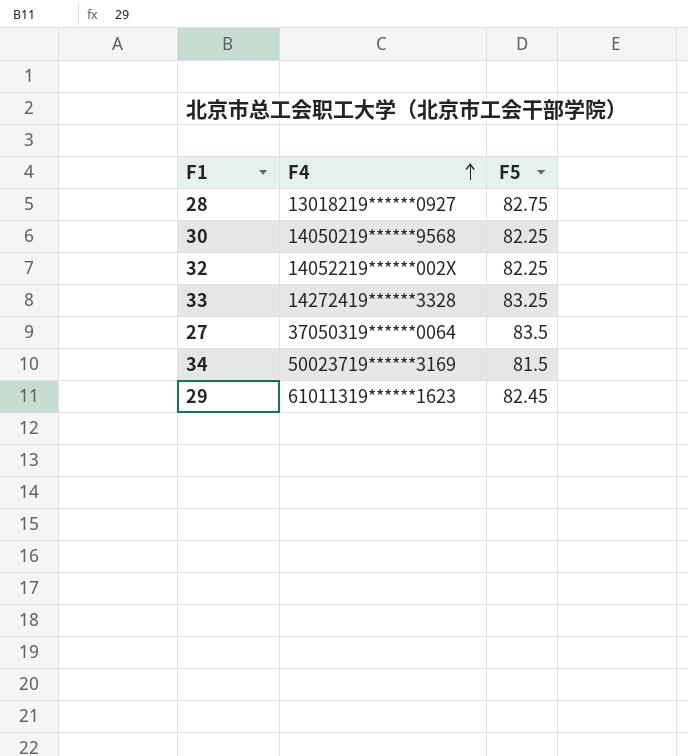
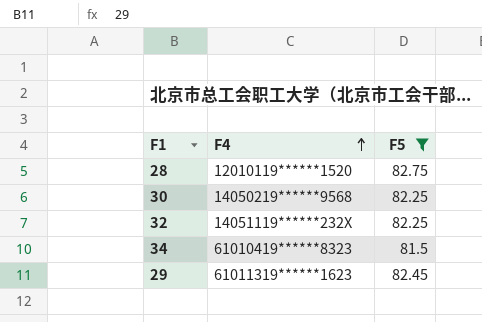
filter: none -> F5 <= 82.75
28 | F4: 13018219******0927 -> 12010119******1520
32 | F4: 14052219******002X -> 14051119******232X
34 | F4: 50023719******3169 -> 61010419******8323

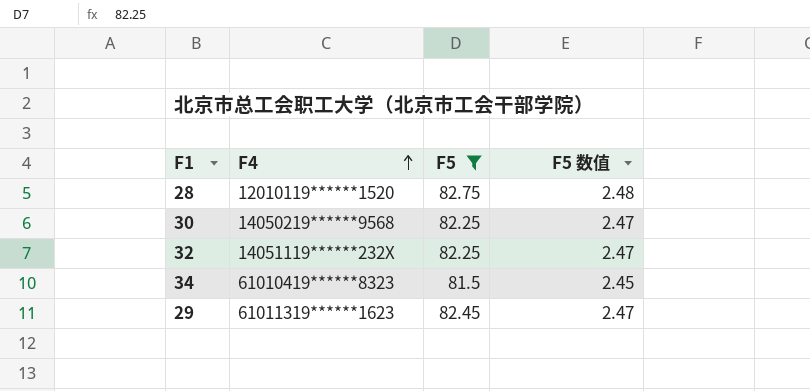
column F5 数值 | formula: none -> [F5] * 0.03

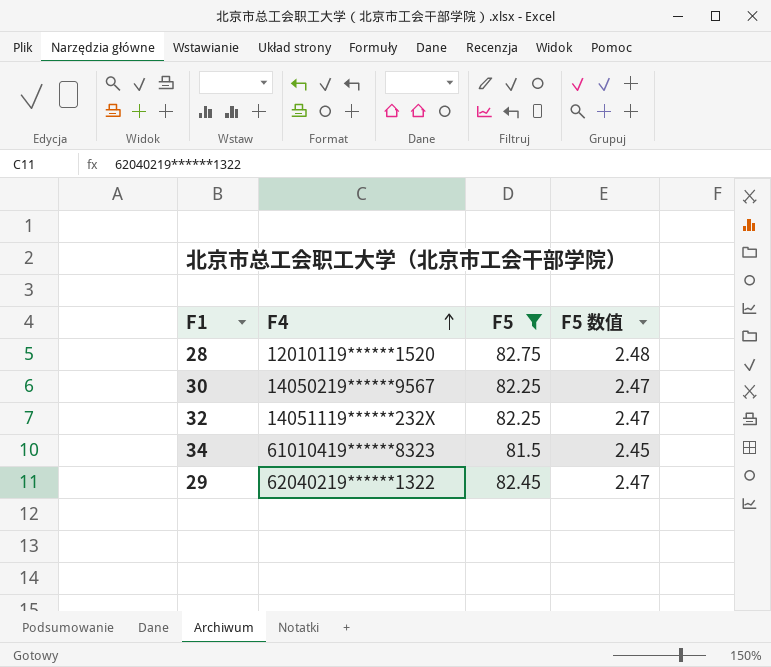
30 | F4: 14050219******9568 -> 14050219******9567
29 | F4: 61011319******1623 -> 62040219******1322

